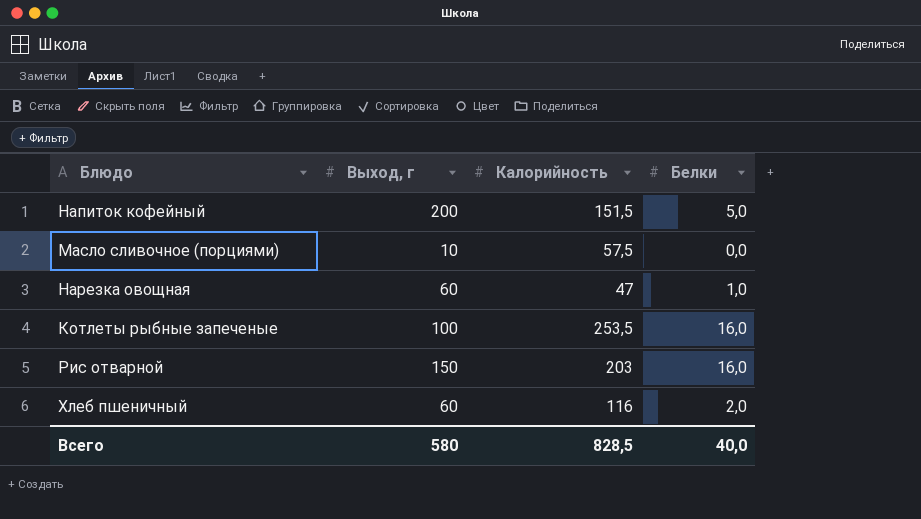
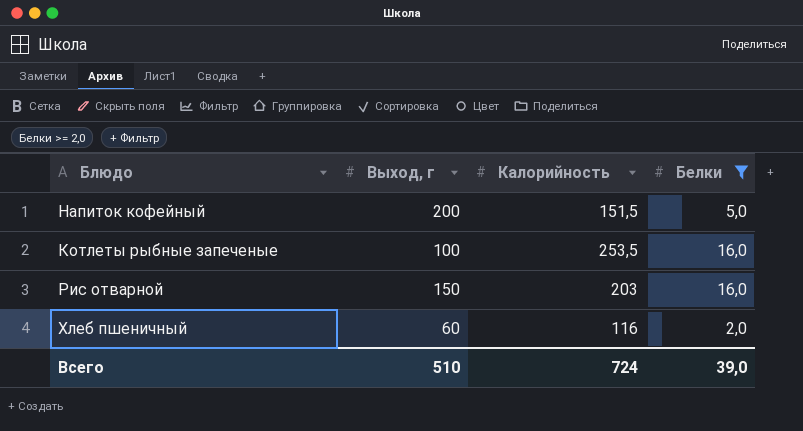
filter: none -> Белки >= 2,0
Всего | Выход, г: 580 -> 510
Всего | Калорийность: 828,5 -> 724
Всего | Белки: 40,0 -> 39,0

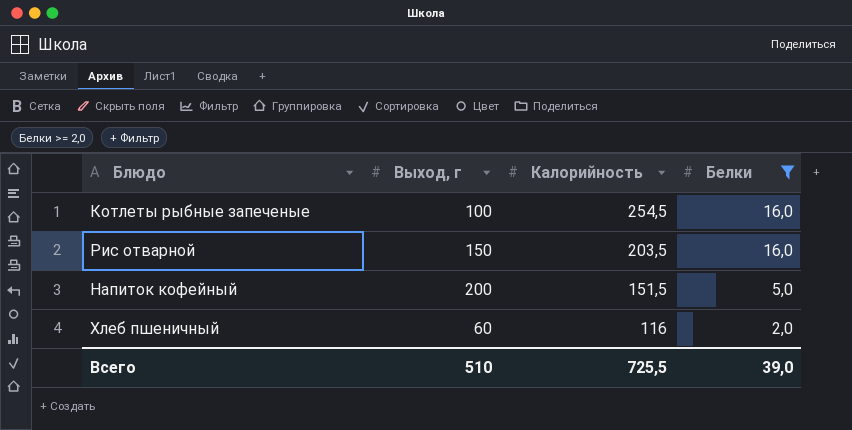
row order: none -> Калорийность descending
Котлеты рыбные запеченые | Калорийность: 253,5 -> 254,5
Рис отварной | Калорийность: 203 -> 203,5
Всего | Калорийность: 724 -> 725,5

